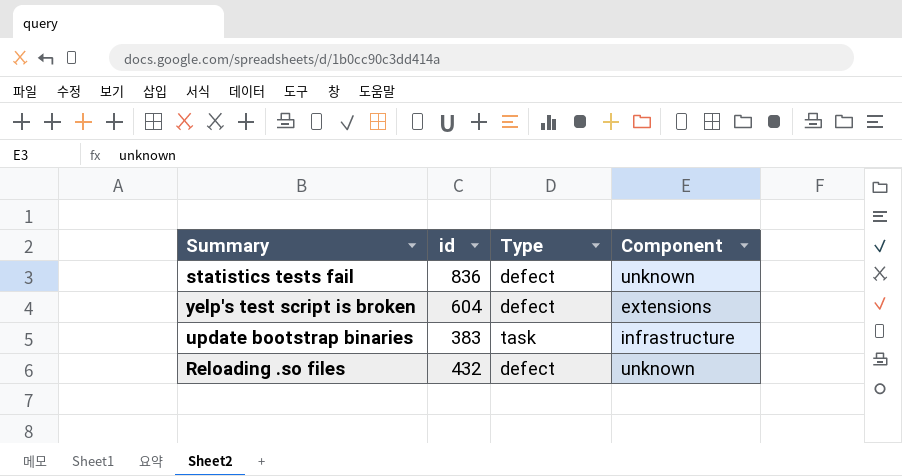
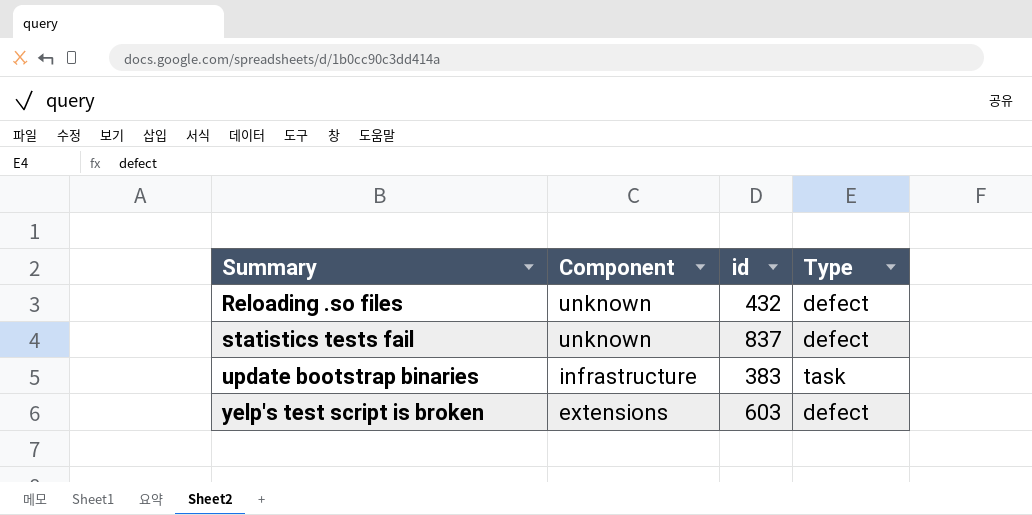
row order: none -> Summary ascending
column Component | position: 4 -> 2
statistics tests fail | id: 836 -> 837
yelp's test script is broken | id: 604 -> 603

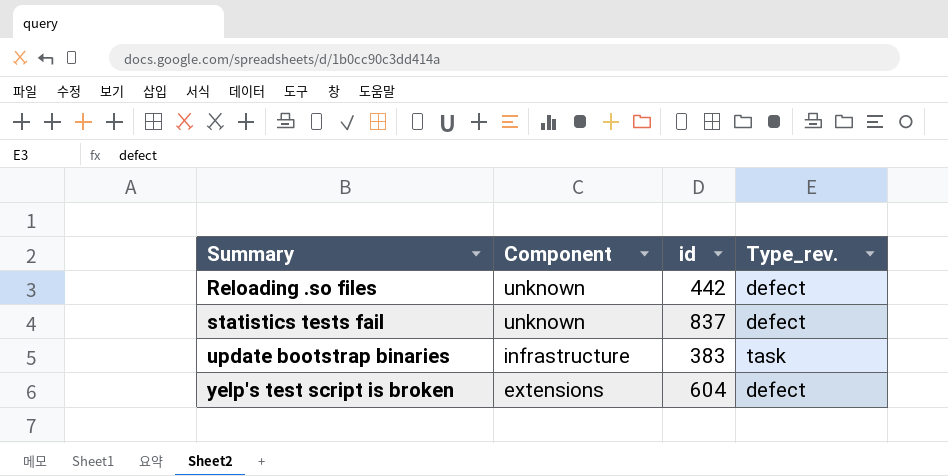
column name: Type -> Type_rev.
Reloading .so files | id: 432 -> 442
yelp's test script is broken | id: 603 -> 604

